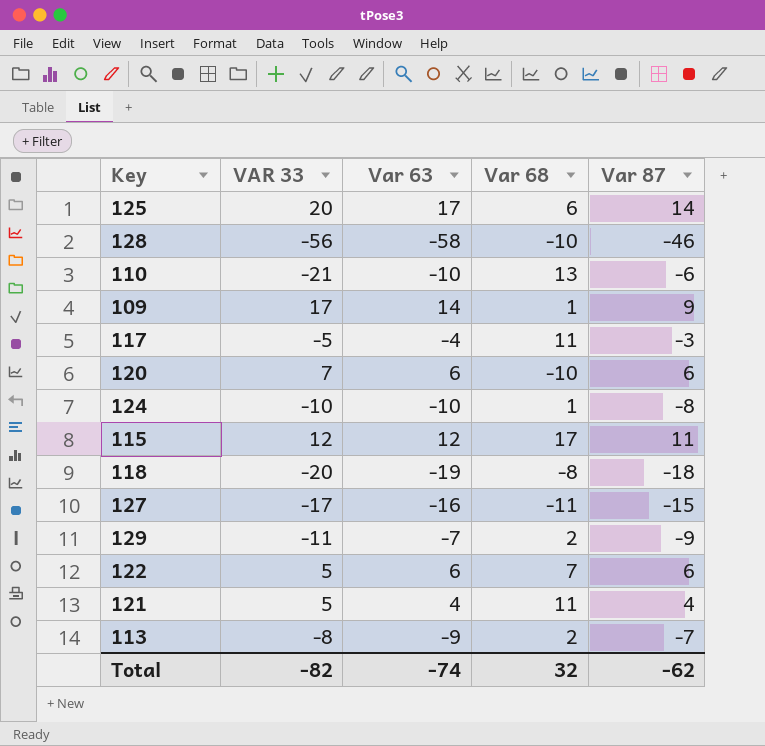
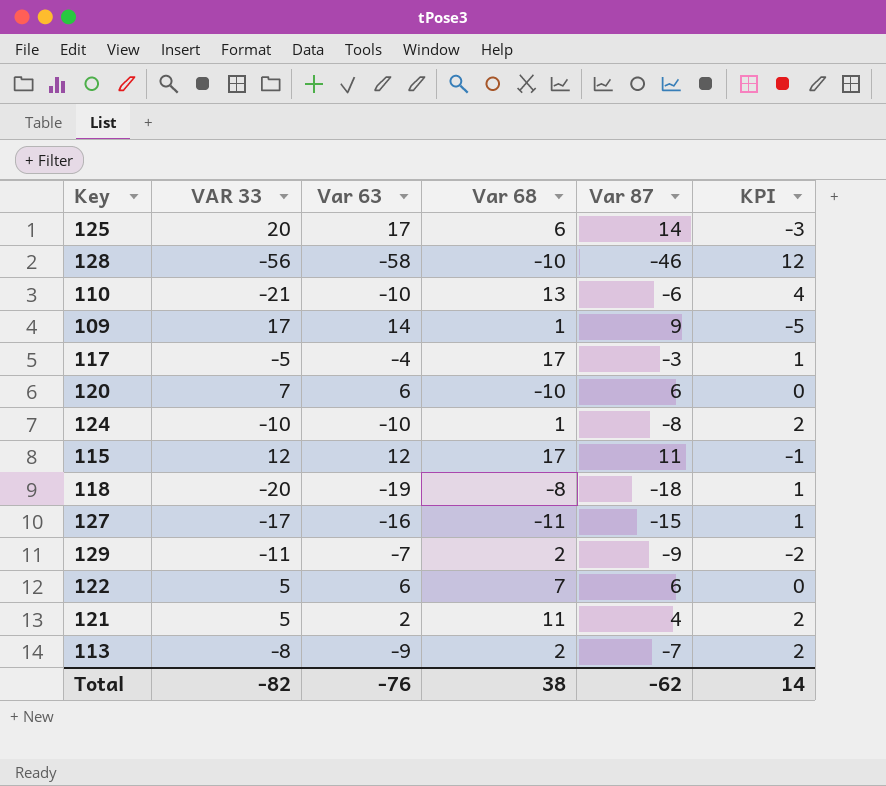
column KPI | formula: none -> [Var 87] - [Var 63]
117 | Var 68: 11 -> 17
121 | Var 63: 4 -> 2
Total | Var 63: -74 -> -76
Total | Var 68: 32 -> 38

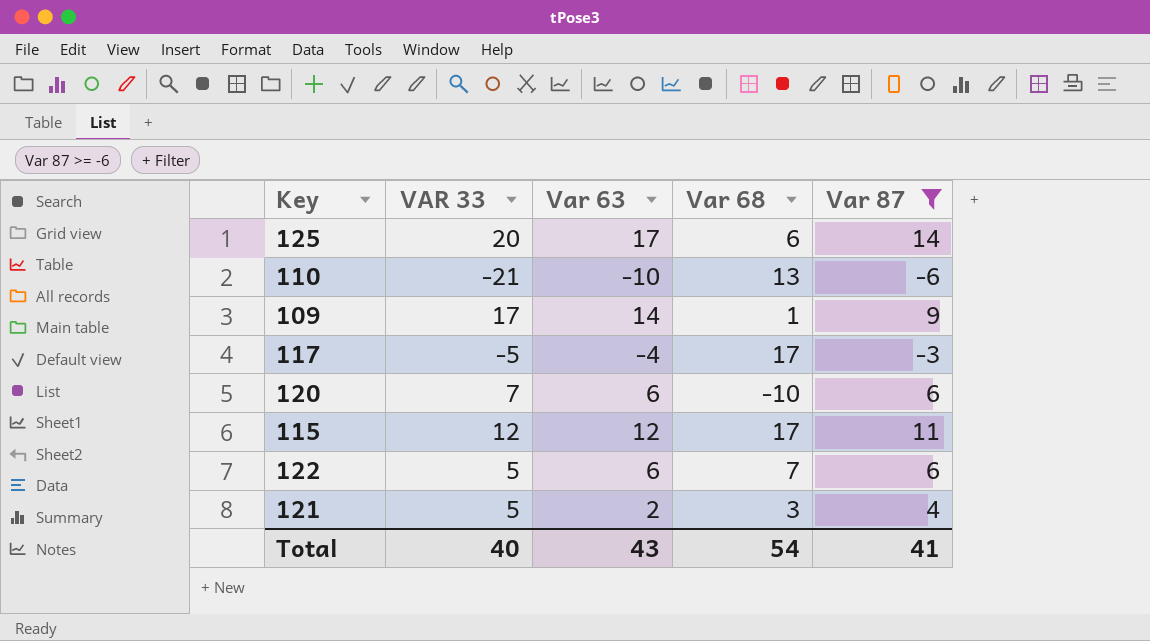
filter: none -> Var 87 >= -6
column KPI | formula: [Var 87] - [Var 63] -> none
121 | Var 68: 11 -> 3
Total | VAR 33: -82 -> 40
Total | Var 63: -76 -> 43
Total | Var 68: 38 -> 54
Total | Var 87: -62 -> 41

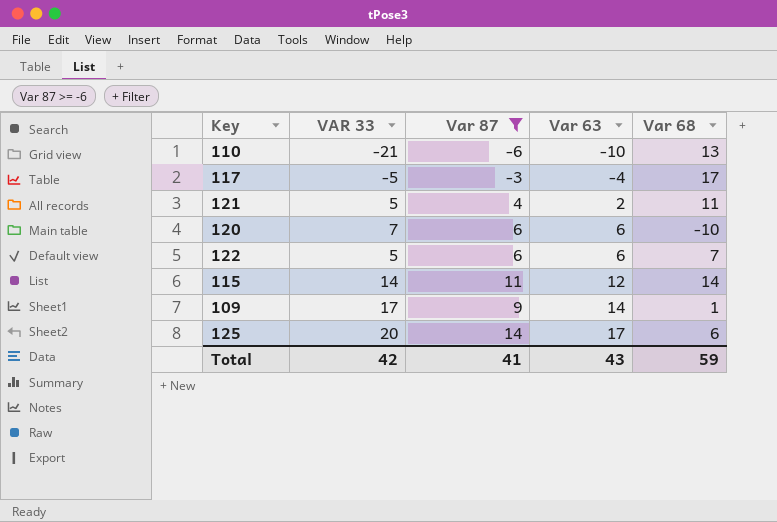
row order: none -> Var 63 ascending
column Var 87 | position: 5 -> 3
121 | Var 68: 3 -> 11
115 | VAR 33: 12 -> 14
115 | Var 68: 17 -> 14
Total | VAR 33: 40 -> 42
Total | Var 68: 54 -> 59

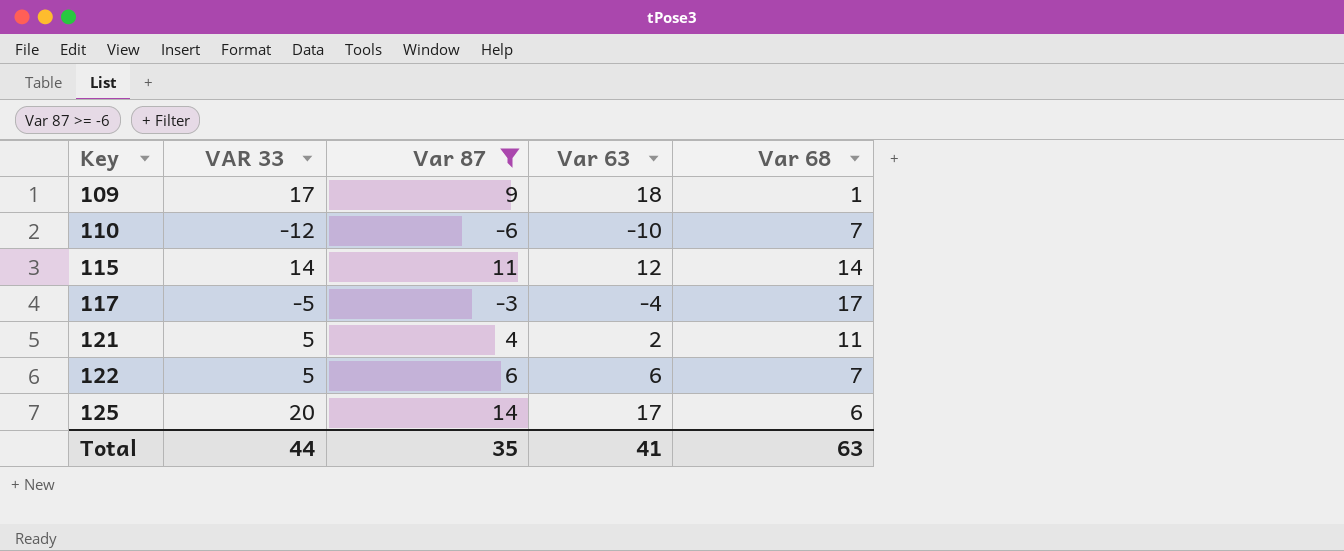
row order: Var 63 ascending -> Key ascending
row 120: 7 | 6 | 6 | -10 -> none
109 | Var 63: 14 -> 18
110 | VAR 33: -21 -> -12
110 | Var 68: 13 -> 7
Total | VAR 33: 42 -> 44
Total | Var 87: 41 -> 35
Total | Var 63: 43 -> 41
Total | Var 68: 59 -> 63

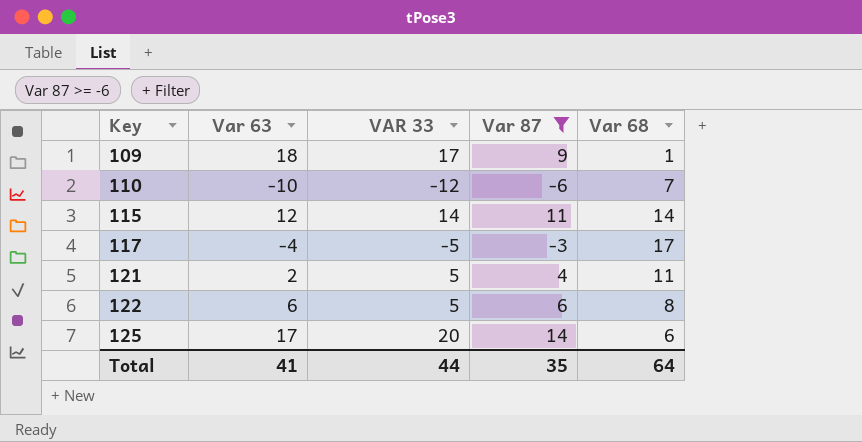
column Var 63 | position: 4 -> 2
122 | Var 68: 7 -> 8
Total | Var 68: 63 -> 64

